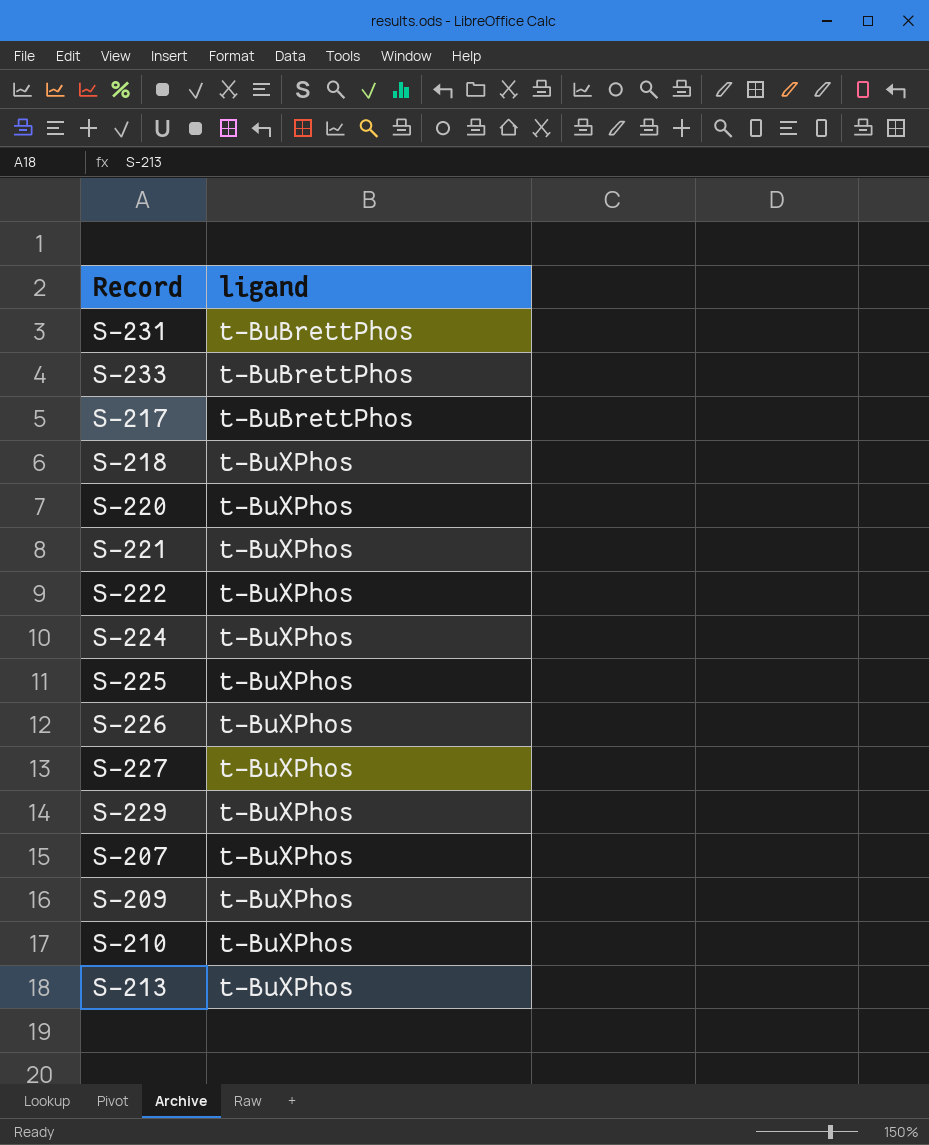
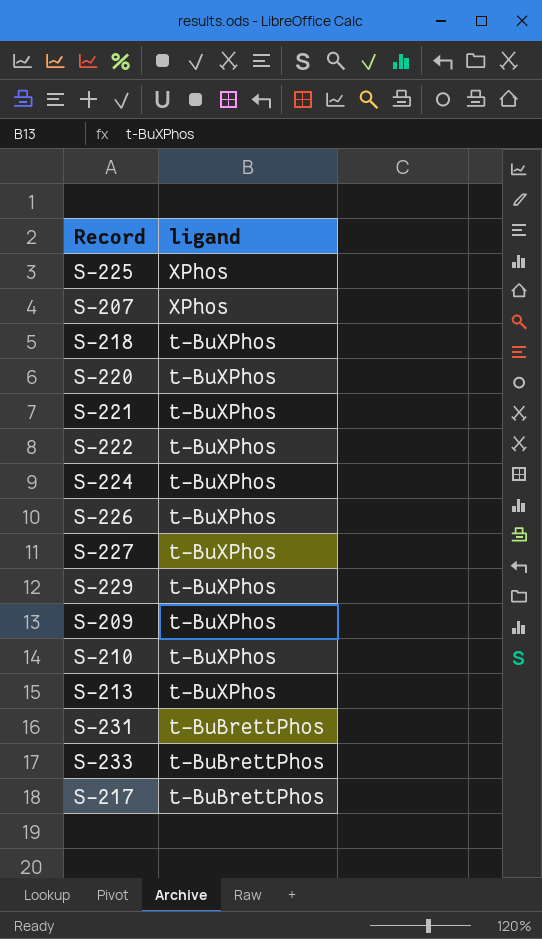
row order: ligand ascending -> ligand descending
S-225 | ligand: t-BuXPhos -> XPhos
S-207 | ligand: t-BuXPhos -> XPhos

